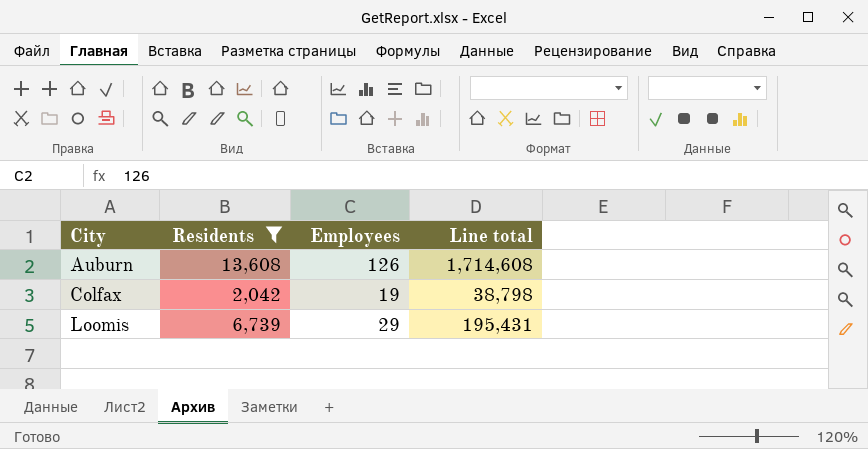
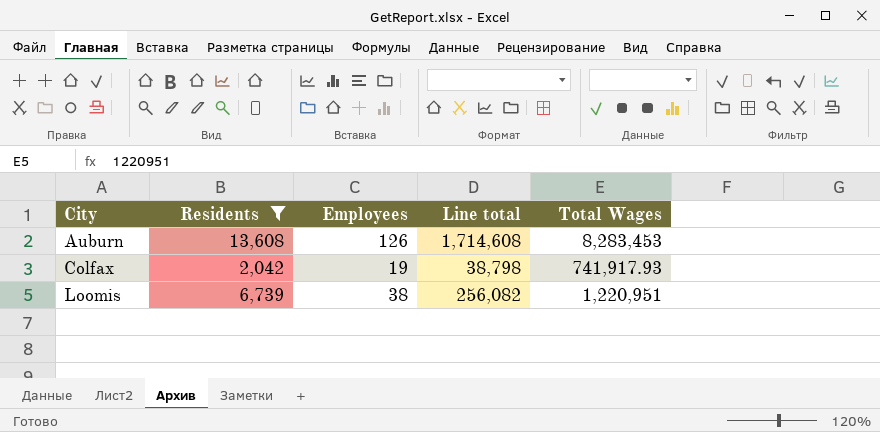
column Total Wages | position: none -> 5
Loomis | Employees: 29 -> 38
Loomis | Line total: 195,431 -> 256,082

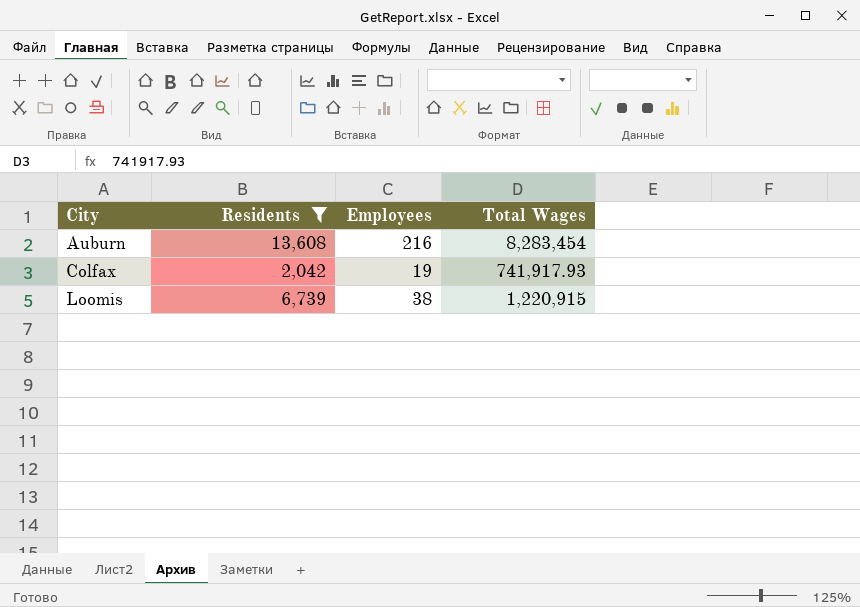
column Line total | formula: [Residents] * [Employees] -> none
Auburn | Employees: 126 -> 216
Auburn | Total Wages: 8,283,453 -> 8,283,454
Loomis | Total Wages: 1,220,951 -> 1,220,915

